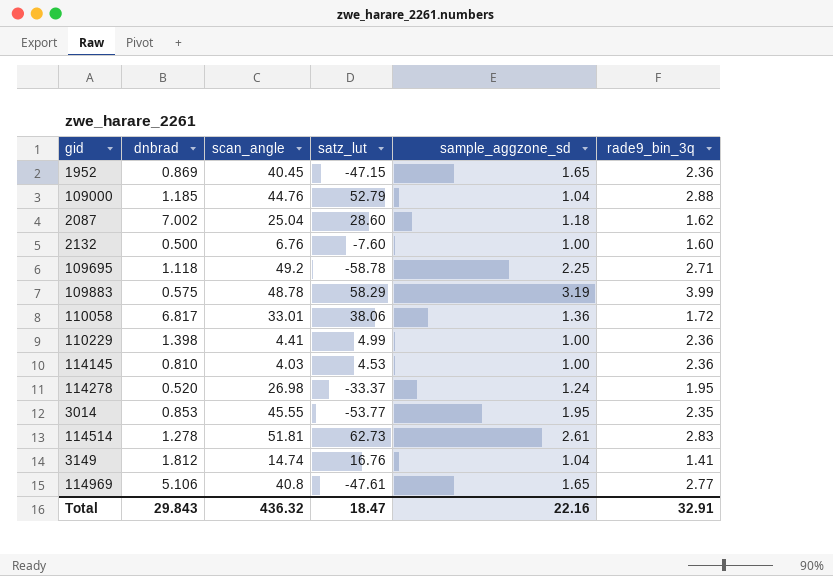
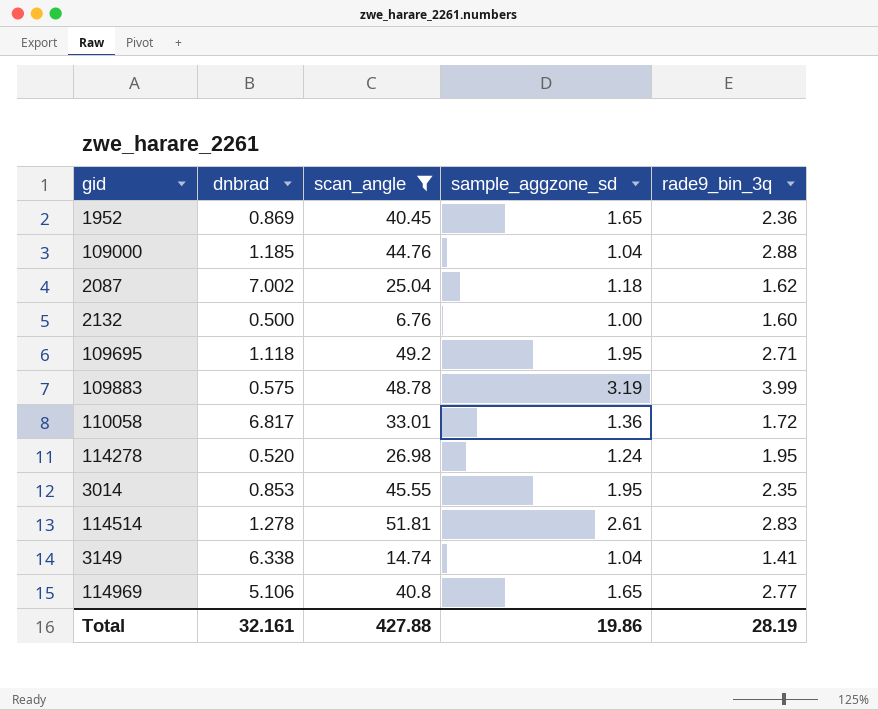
filter: none -> scan_angle >= 6.76
column satz_lut | position: 4 -> none
109695 | sample_aggzone_sd: 2.25 -> 1.95
3149 | dnbrad: 1.812 -> 6.338
Total | dnbrad: 29.843 -> 32.161
Total | scan_angle: 436.32 -> 427.88
Total | sample_aggzone_sd: 22.16 -> 19.86
Total | rade9_bin_3q: 32.91 -> 28.19

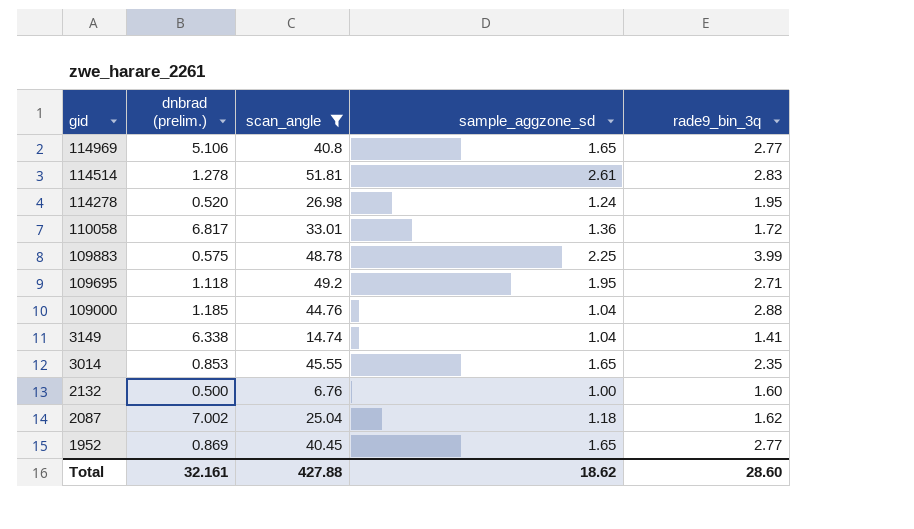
row order: none -> gid descending
column name: dnbrad -> dnbrad (prelim.)
109883 | sample_aggzone_sd: 3.19 -> 2.25
3014 | sample_aggzone_sd: 1.95 -> 1.65
1952 | rade9_bin_3q: 2.36 -> 2.77
Total | sample_aggzone_sd: 19.86 -> 18.62
Total | rade9_bin_3q: 28.19 -> 28.60

